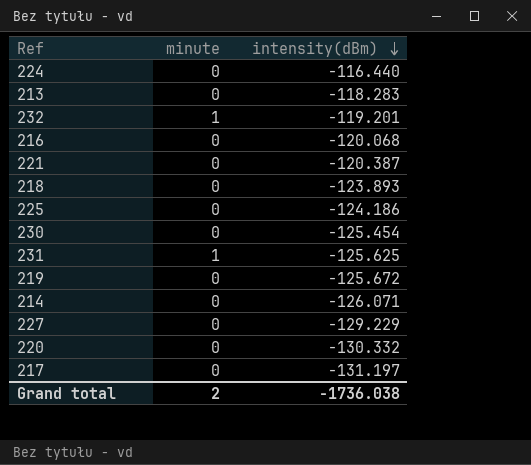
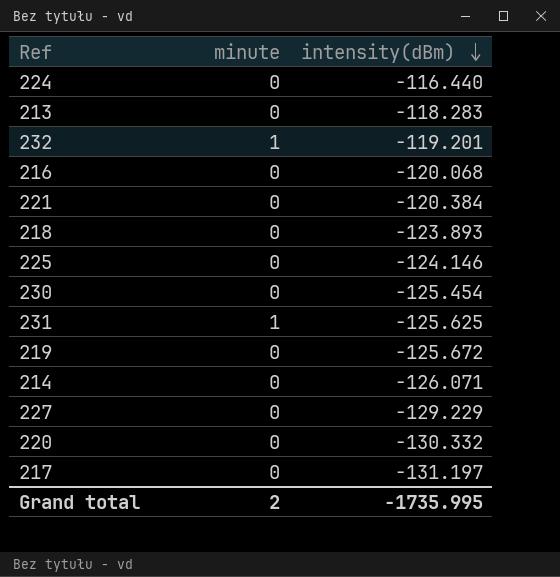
221 | intensity(dBm): -120.387 -> -120.384
225 | intensity(dBm): -124.186 -> -124.146
Grand total | intensity(dBm): -1736.038 -> -1735.995

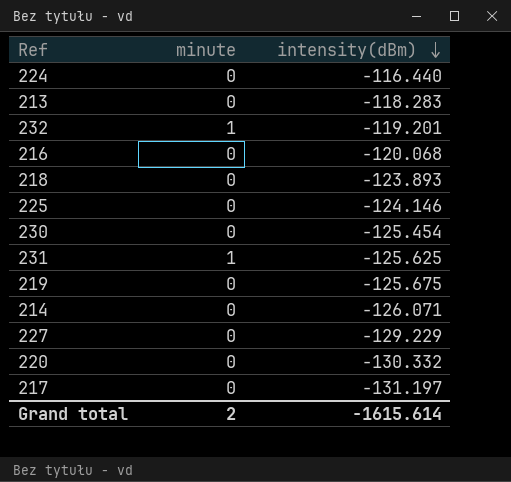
row 221: 0 | -120.384 -> none
219 | intensity(dBm): -125.672 -> -125.675
Grand total | intensity(dBm): -1735.995 -> -1615.614

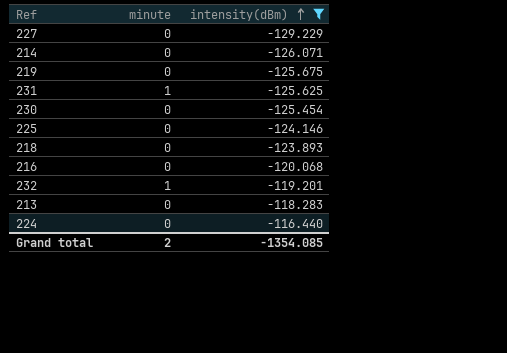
filter: none -> intensity(dBm) >= -129.229
row order: intensity(dBm) descending -> intensity(dBm) ascending
Grand total | intensity(dBm): -1615.614 -> -1354.085

